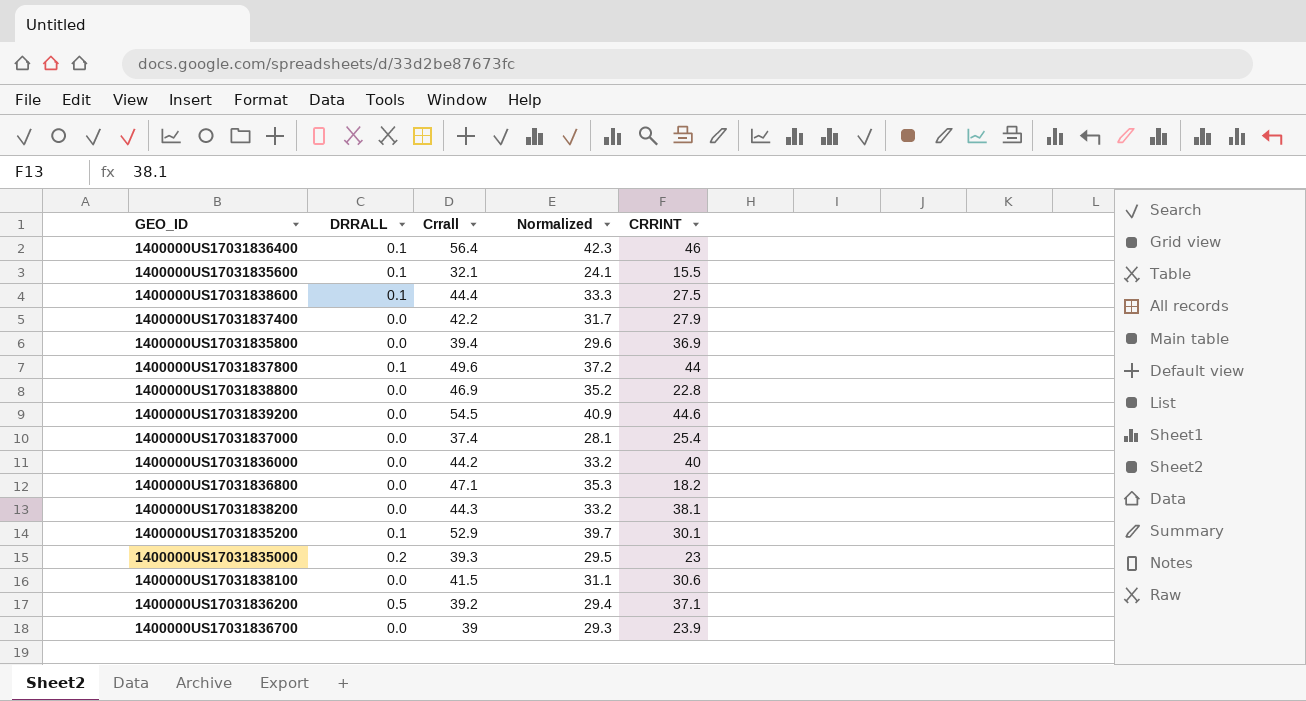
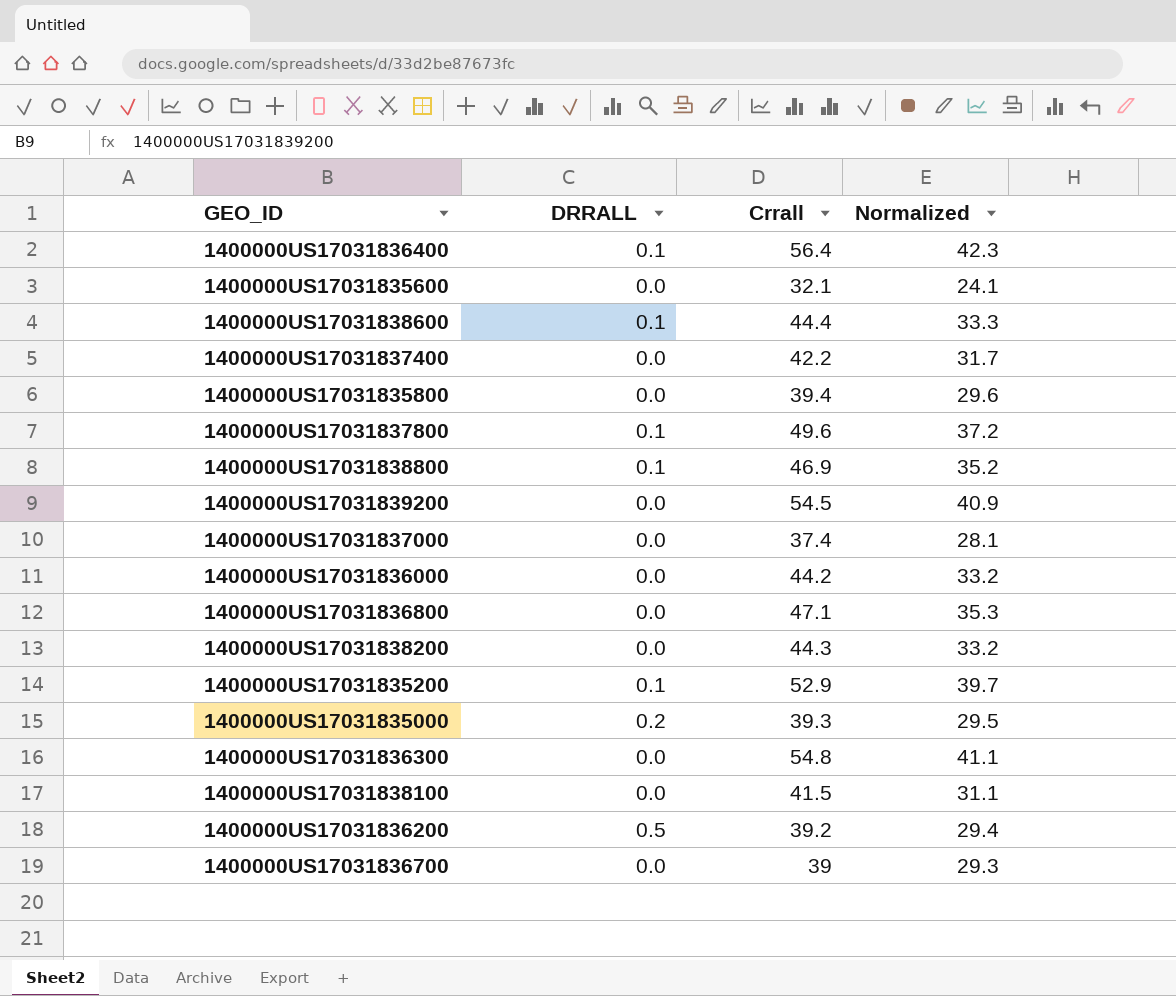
column CRRINT | position: 5 -> none
1400000US17031835600 | DRRALL: 0.1 -> 0.0
1400000US17031838800 | DRRALL: 0.0 -> 0.1
row 1400000US17031836300: none -> 0.0 | 54.8 | 41.1

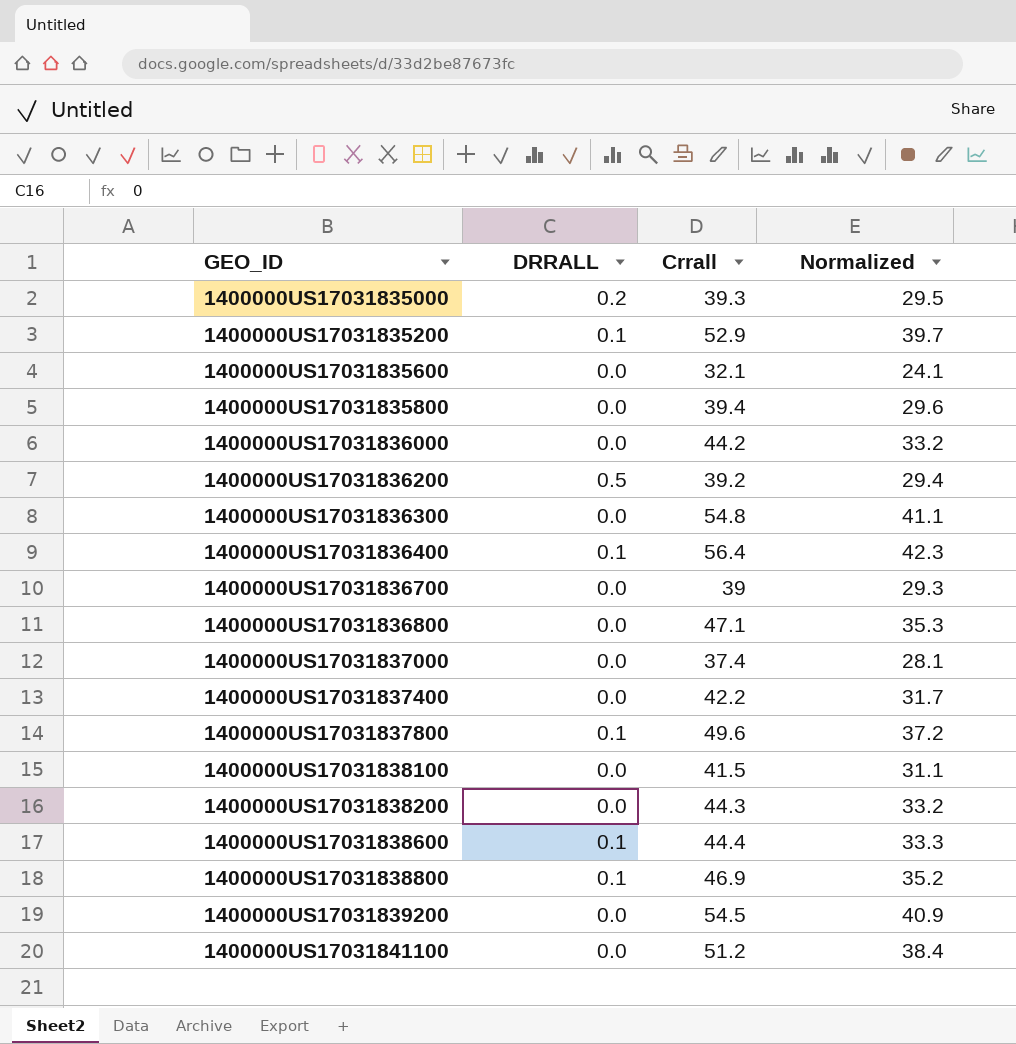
row order: none -> GEO_ID ascending
row 1400000US17031841100: none -> 0.0 | 51.2 | 38.4

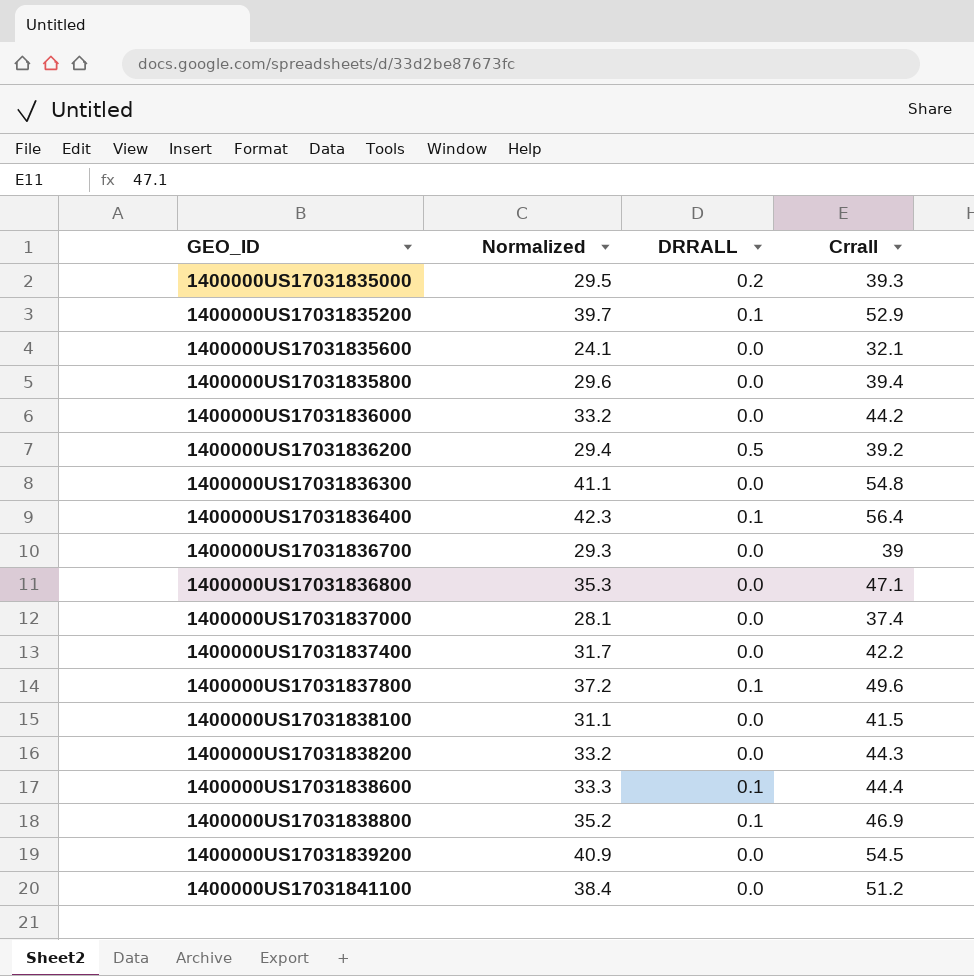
column Normalized | position: 4 -> 2

